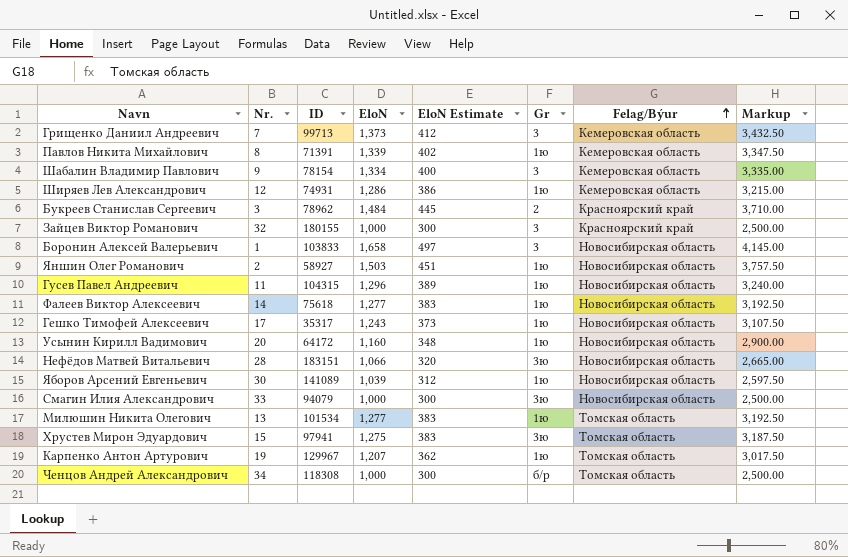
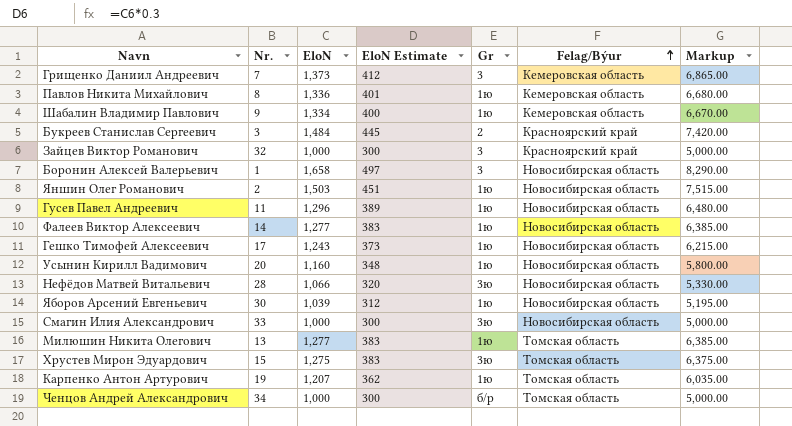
column ID | position: 3 -> none
column Markup | formula: [EloN] * 2.5 -> [EloN] * 5
row Ширяев Лев Александрович: 12 | 74931 | 1,286 | 386 | 1ю | Кемеровская область | 3,215.00 -> none
Павлов Никита Михайлович | EloN: 1,339 -> 1,336
Павлов Никита Михайлович | EloN Estimate: 402 -> 401
Шабалин Владимир Павлович | Gr: 3 -> 1ю

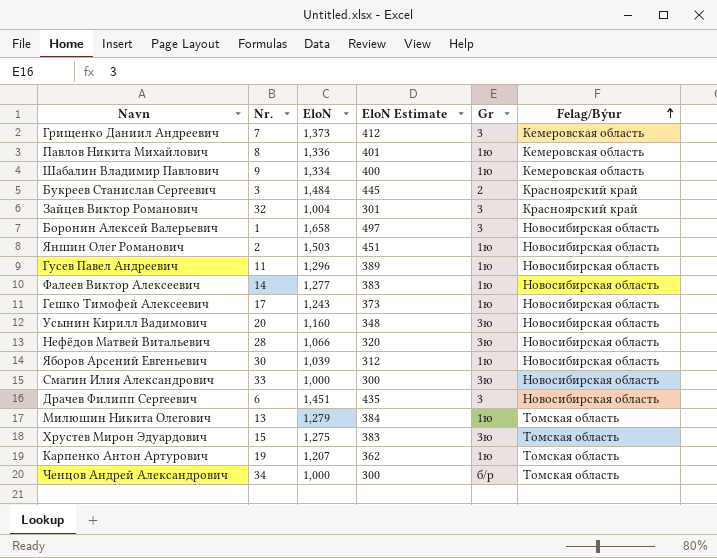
column Markup | formula: [EloN] * 5 -> none
Зайцев Виктор Романович | EloN: 1,000 -> 1,004
Зайцев Виктор Романович | EloN Estimate: 300 -> 301
Усынин Кирилл Вадимович | Gr: 1ю -> 3ю
row Драчев Филипп Сергеевич: none -> 6 | 1,451 | 435 | 3 | Новосибирская область
Милюшин Никита Олегович | EloN: 1,277 -> 1,279
Милюшин Никита Олегович | EloN Estimate: 383 -> 384

